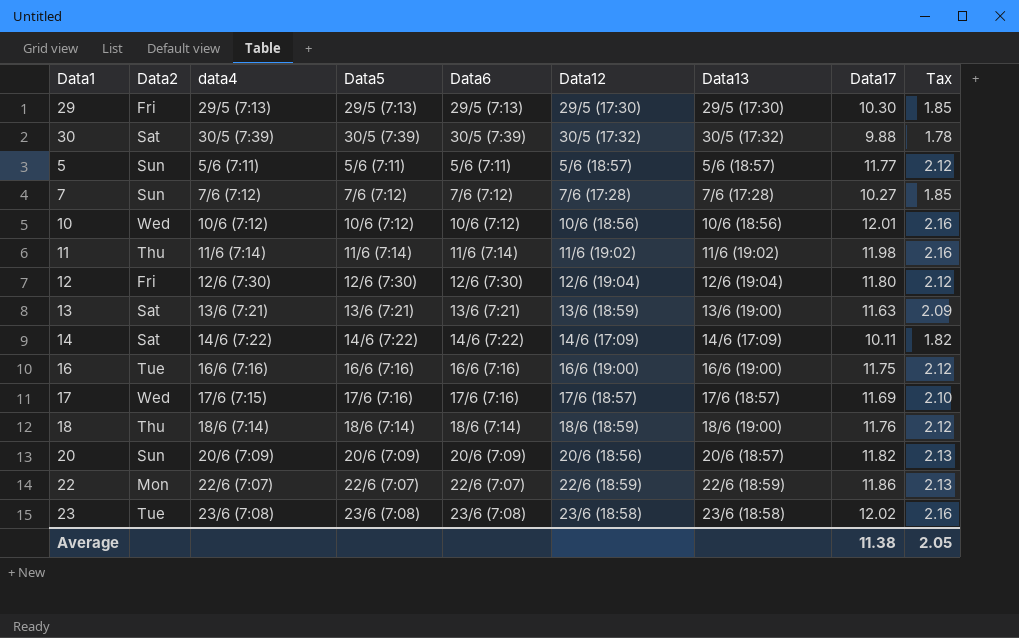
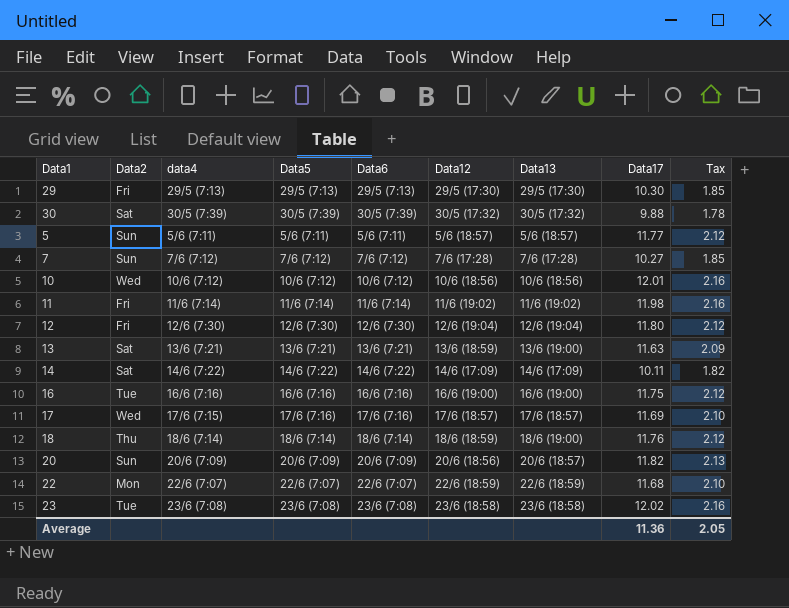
11 | Data2: Thu -> Fri
22 | Data17: 11.86 -> 11.68
22 | Tax: 2.13 -> 2.10
Average | Data17: 11.38 -> 11.36

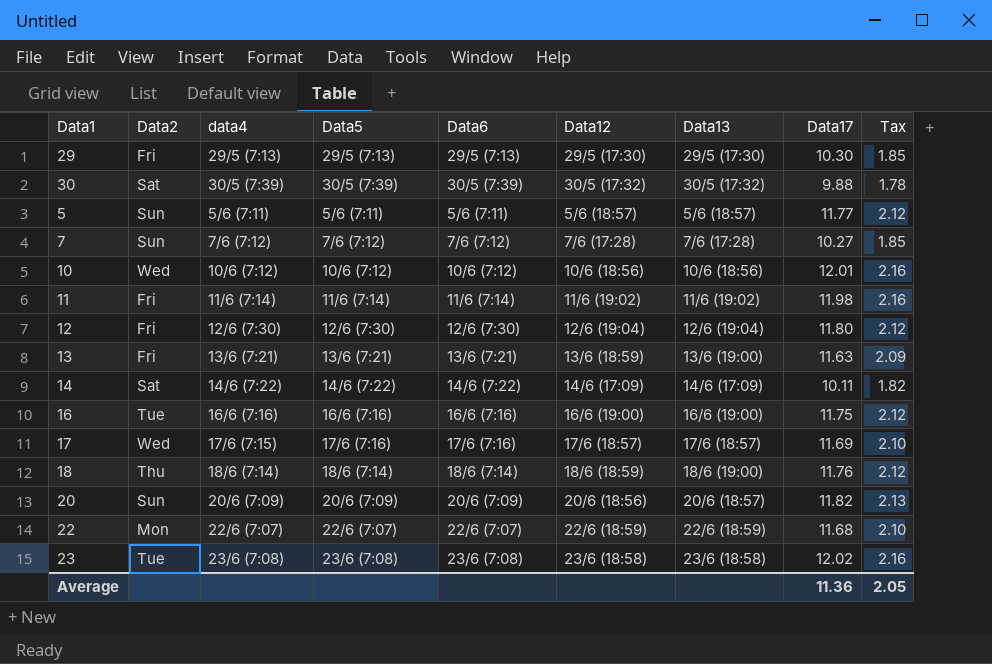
13 | Data2: Sat -> Fri

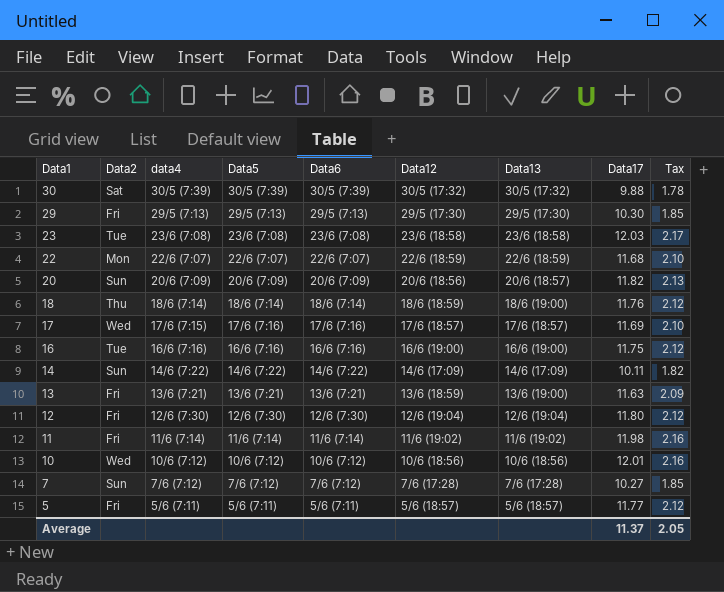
row order: none -> Data1 descending
23 | Data17: 12.02 -> 12.03
23 | Tax: 2.16 -> 2.17
14 | Data2: Sat -> Sun
5 | Data2: Sun -> Fri
Average | Data17: 11.36 -> 11.37

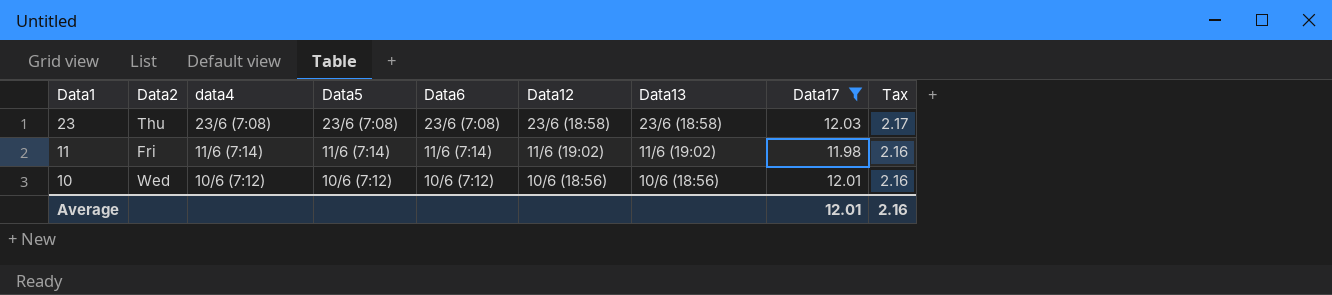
filter: none -> Data17 >= 11.98
23 | Data2: Tue -> Thu
Average | Data17: 11.37 -> 12.01
Average | Tax: 2.05 -> 2.16

